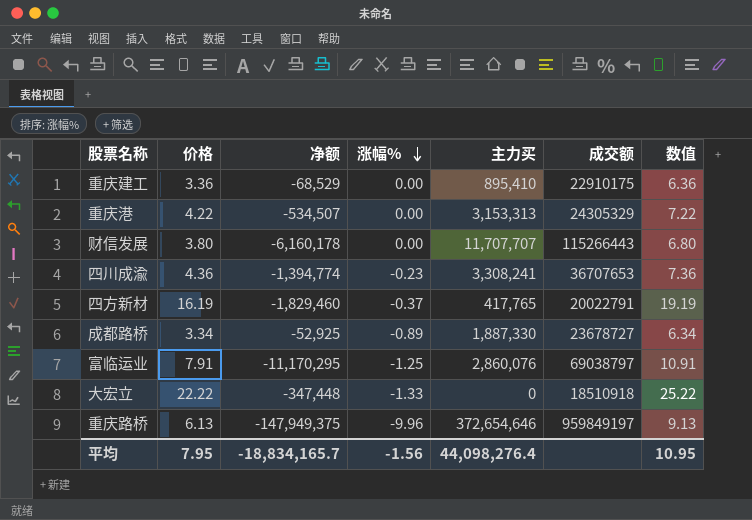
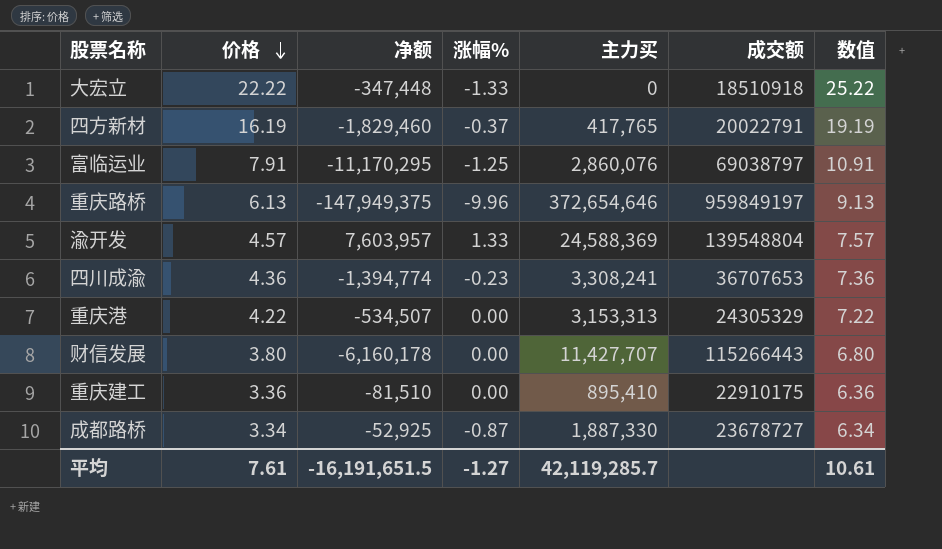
row order: 涨幅% descending -> 价格 descending
row 渝开发: none -> 4.57 | 7,603,957 | 1.33 | 24,588,369 | 139548804 | 7.57
财信发展 | 主力买: 11,707,707 -> 11,427,707
重庆建工 | 净额: -68,529 -> -81,510
成都路桥 | 涨幅%: -0.89 -> -0.87
平均 | 价格: 7.95 -> 7.61
平均 | 净额: -18,834,165.7 -> -16,191,651.5
平均 | 涨幅%: -1.56 -> -1.27
平均 | 主力买: 44,098,276.4 -> 42,119,285.7
平均 | 数值: 10.95 -> 10.61

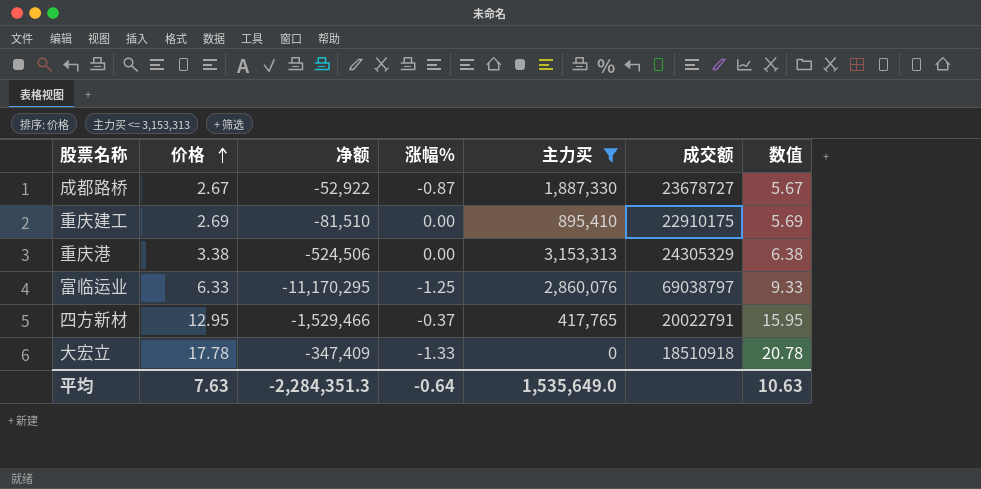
filter: none -> 主力买 <= 3,153,313
row order: 价格 descending -> 价格 ascending
成都路桥 | 价格: 3.34 -> 2.67
成都路桥 | 净额: -52,925 -> -52,922
成都路桥 | 数值: 6.34 -> 5.67
重庆建工 | 价格: 3.36 -> 2.69
重庆建工 | 数值: 6.36 -> 5.69
重庆港 | 价格: 4.22 -> 3.38
重庆港 | 净额: -534,507 -> -524,506
重庆港 | 数值: 7.22 -> 6.38
富临运业 | 价格: 7.91 -> 6.33
富临运业 | 数值: 10.91 -> 9.33
四方新材 | 价格: 16.19 -> 12.95
四方新材 | 净额: -1,829,460 -> -1,529,466
四方新材 | 数值: 19.19 -> 15.95
大宏立 | 价格: 22.22 -> 17.78
大宏立 | 净额: -347,448 -> -347,409
大宏立 | 数值: 25.22 -> 20.78
平均 | 价格: 7.61 -> 7.63
平均 | 净额: -16,191,651.5 -> -2,284,351.3
平均 | 涨幅%: -1.27 -> -0.64
平均 | 主力买: 42,119,285.7 -> 1,535,649.0
平均 | 数值: 10.61 -> 10.63

